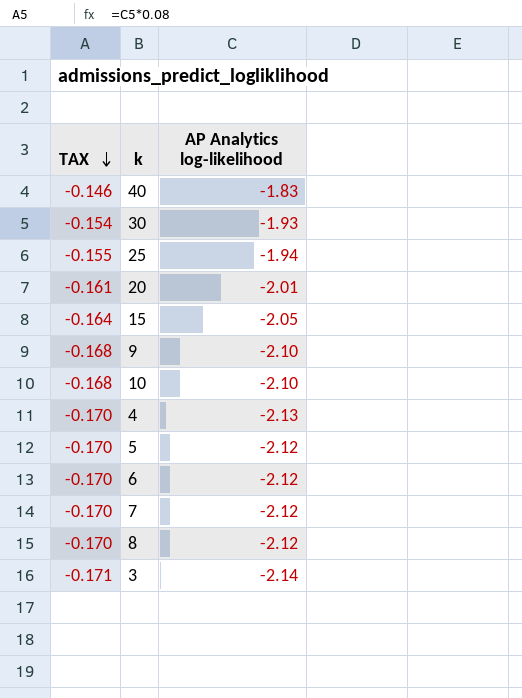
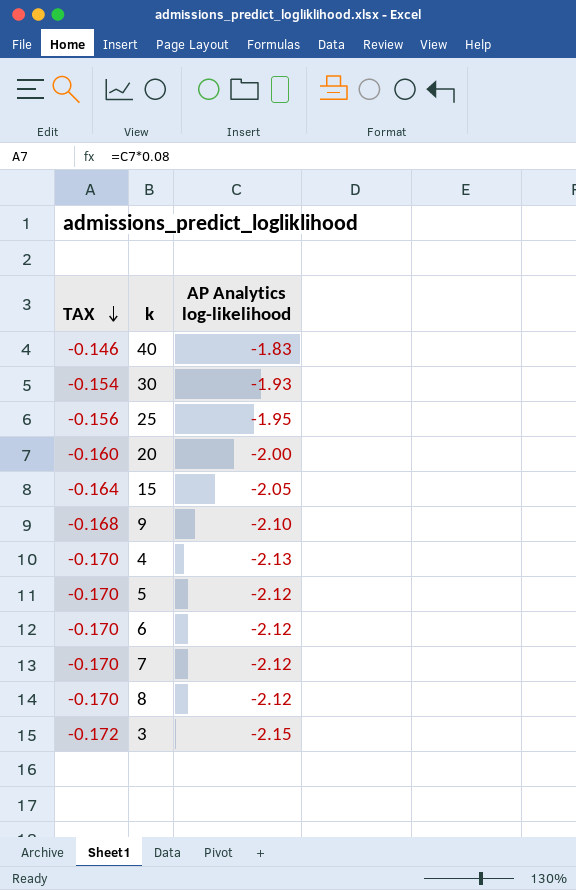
row 10: -0.168 | -2.10 -> none
25 | TAX: -0.155 -> -0.156
25 | AP Analytics log-likelihood: -1.94 -> -1.95
20 | TAX: -0.161 -> -0.160
20 | AP Analytics log-likelihood: -2.01 -> -2.00
3 | TAX: -0.171 -> -0.172
3 | AP Analytics log-likelihood: -2.14 -> -2.15

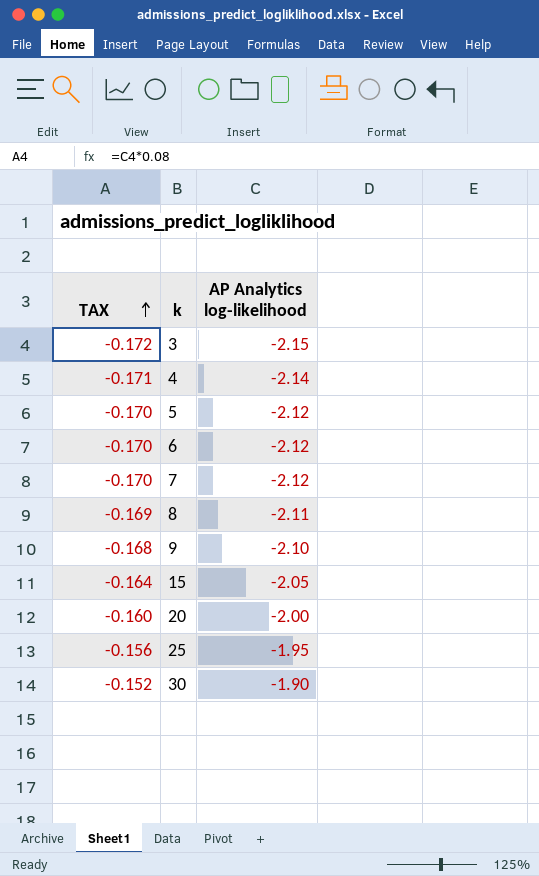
row order: TAX descending -> TAX ascending
row 40: -0.146 | -1.83 -> none
4 | TAX: -0.170 -> -0.171
4 | AP Analytics log-likelihood: -2.13 -> -2.14
8 | TAX: -0.170 -> -0.169
8 | AP Analytics log-likelihood: -2.12 -> -2.11
30 | TAX: -0.154 -> -0.152
30 | AP Analytics log-likelihood: -1.93 -> -1.90

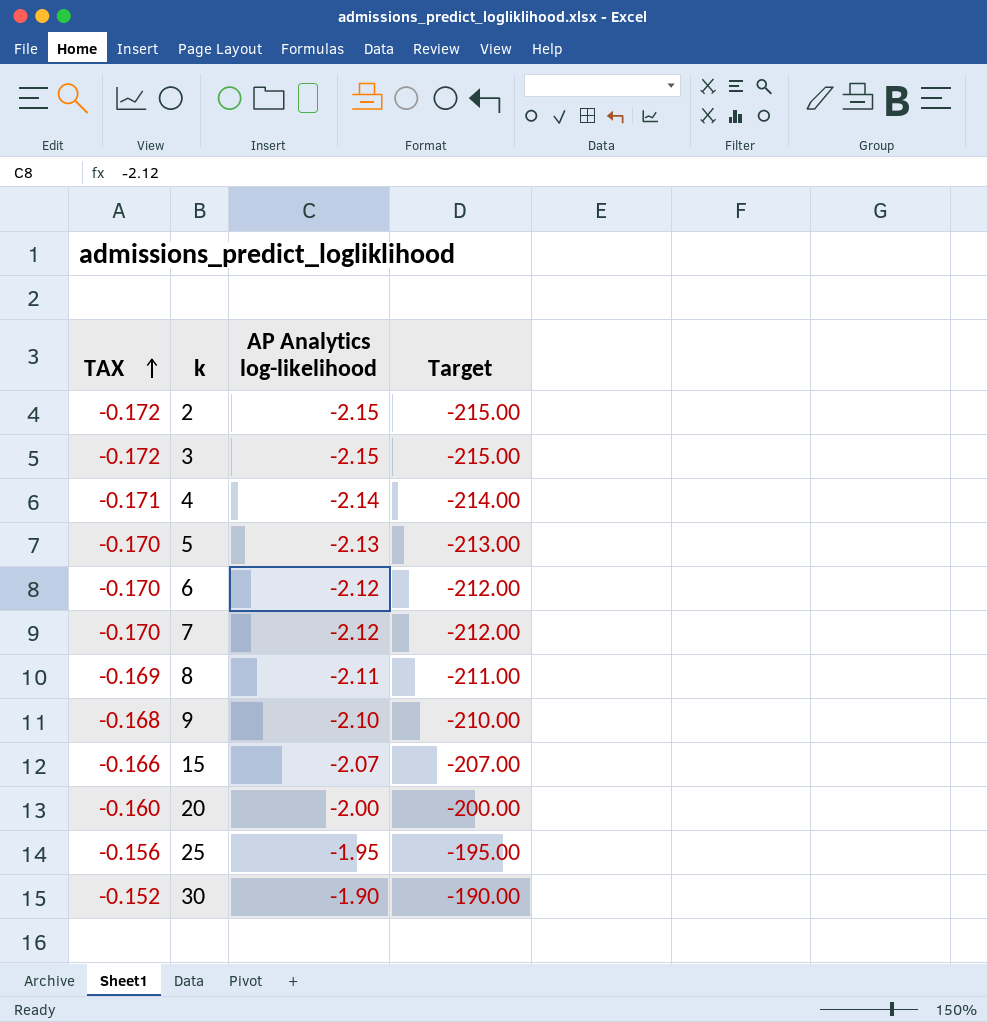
column Target | formula: none -> [AP Analytics log-likelihood] * 100
row 2: none -> -0.172 | -2.15 | -215.00
5 | AP Analytics log-likelihood: -2.12 -> -2.13
15 | TAX: -0.164 -> -0.166
15 | AP Analytics log-likelihood: -2.05 -> -2.07

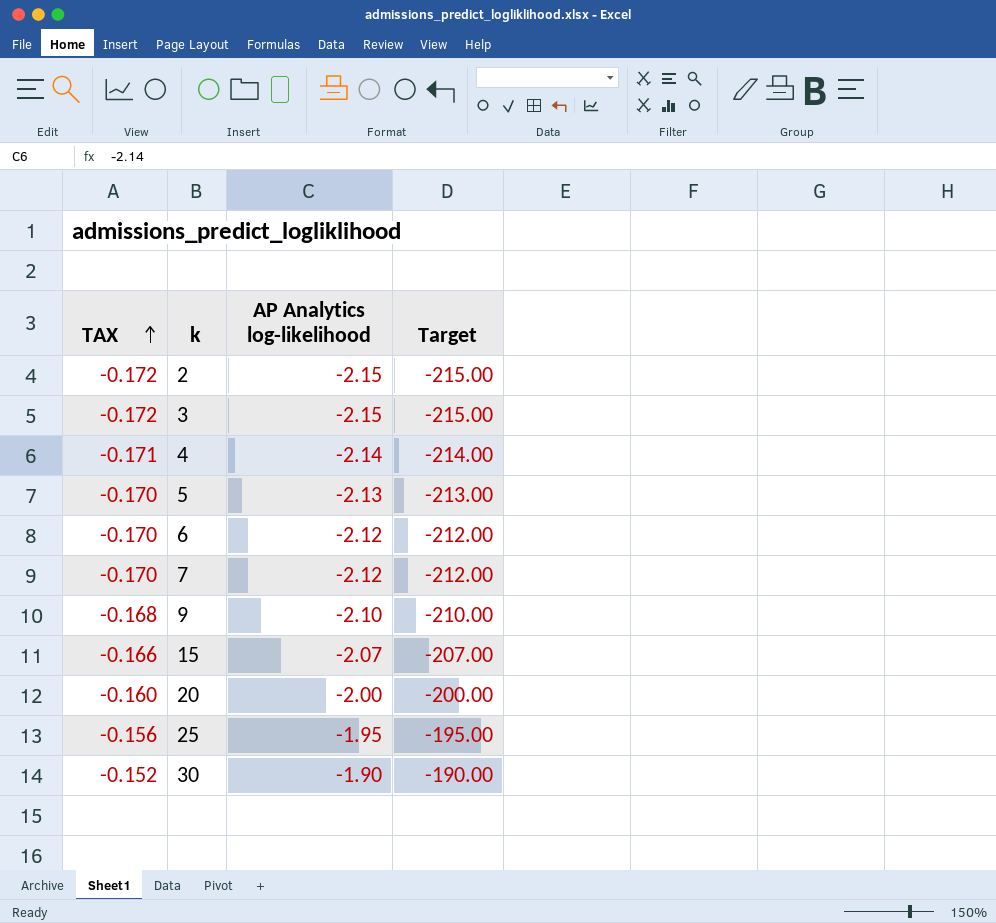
row 8: -0.169 | -2.11 | -211.00 -> none

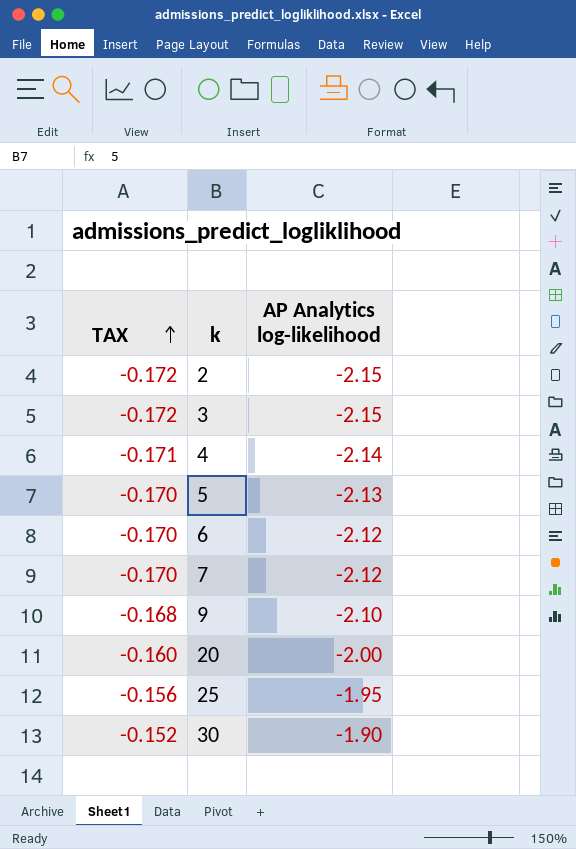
column Target | formula: [AP Analytics log-likelihood] * 100 -> none
row 15: -0.166 | -2.07 | -207.00 -> none

